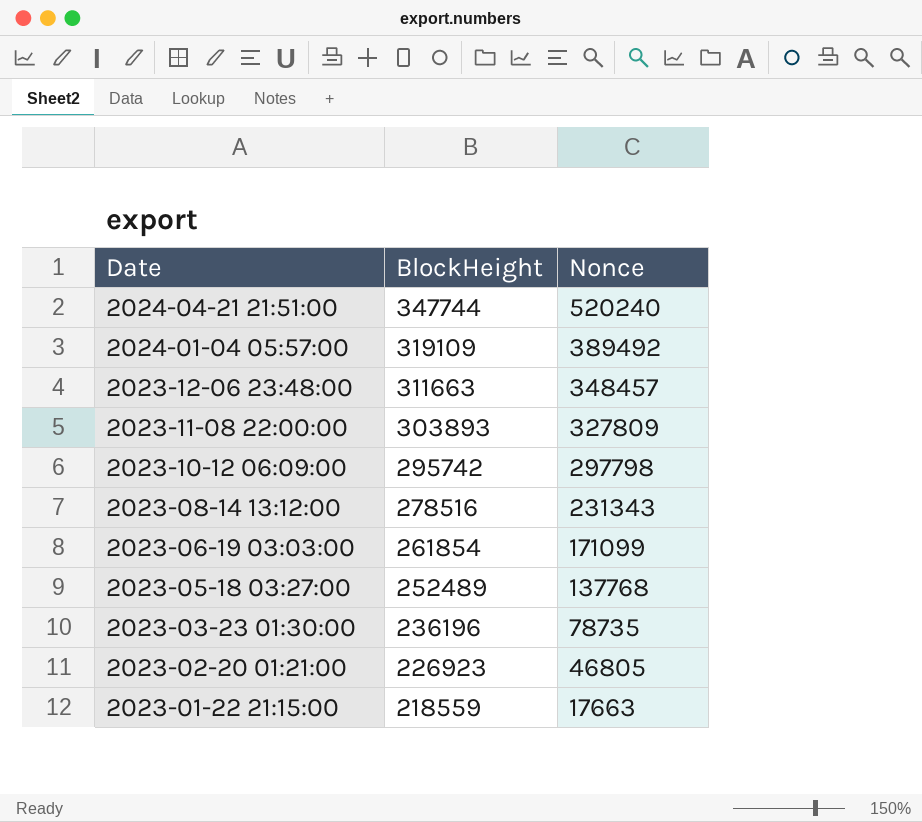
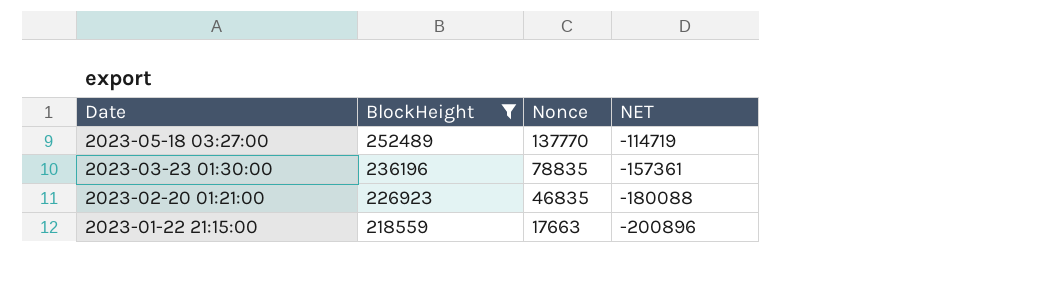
filter: none -> BlockHeight <= 252489
column NET | formula: none -> [Nonce] - [BlockHeight]
2023-05-18 03:27:00 | Nonce: 137768 -> 137770
2023-03-23 01:30:00 | Nonce: 78735 -> 78835
2023-02-20 01:21:00 | Nonce: 46805 -> 46835

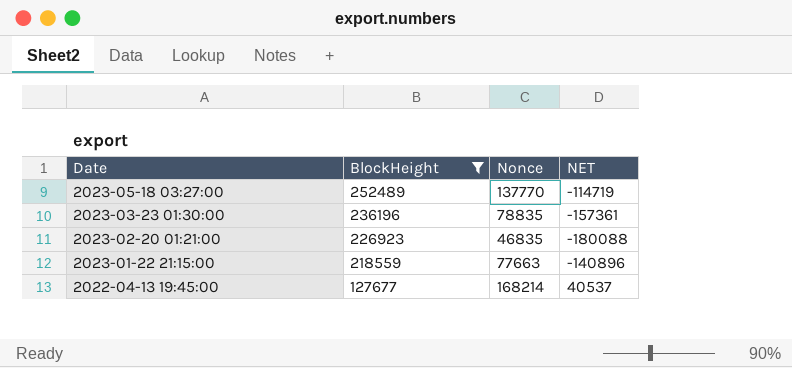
2023-01-22 21:15:00 | Nonce: 17663 -> 77663
2023-01-22 21:15:00 | NET: -200896 -> -140896
row 2022-04-13 19:45:00: none -> 127677 | 168214 | 40537

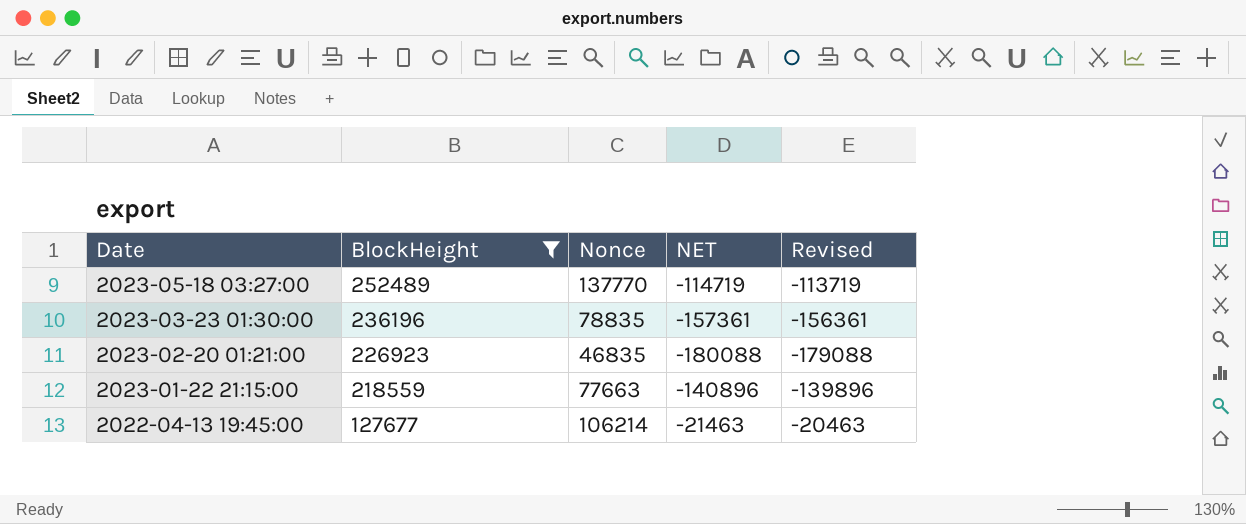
column Revised | formula: none -> [NET] + 1000
2022-04-13 19:45:00 | Nonce: 168214 -> 106214
2022-04-13 19:45:00 | NET: 40537 -> -21463

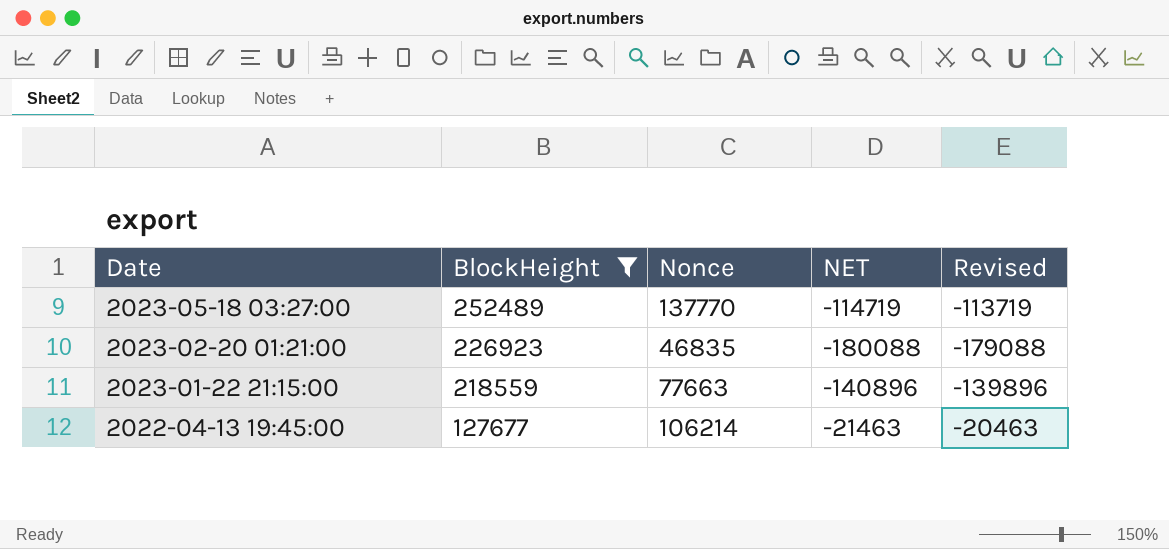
row 2023-03-23 01:30:00: 236196 | 78835 | -157361 | -156361 -> none

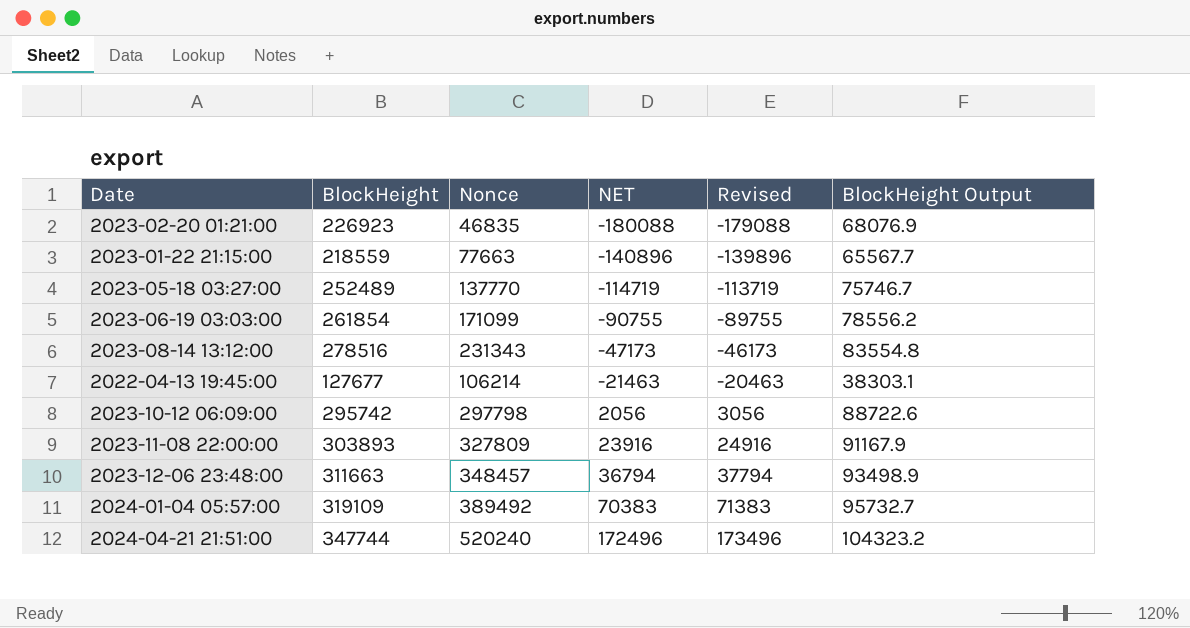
filter: BlockHeight <= 252489 -> none
row order: Date descending -> NET ascending
column BlockHeight Output | formula: none -> [BlockHeight] * 0.3

